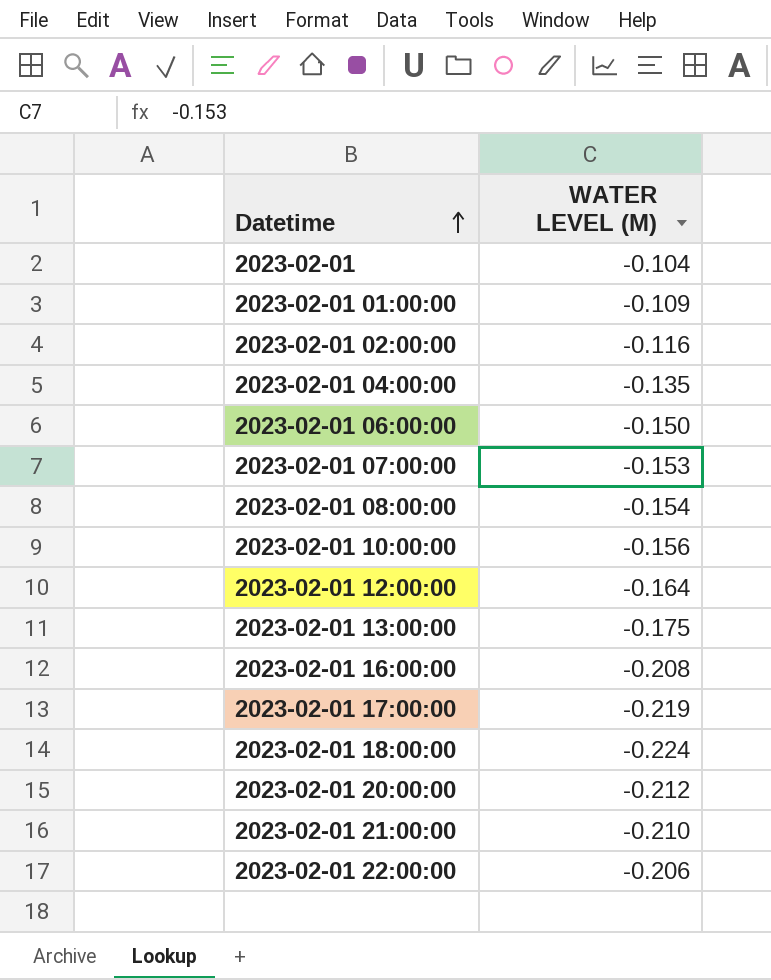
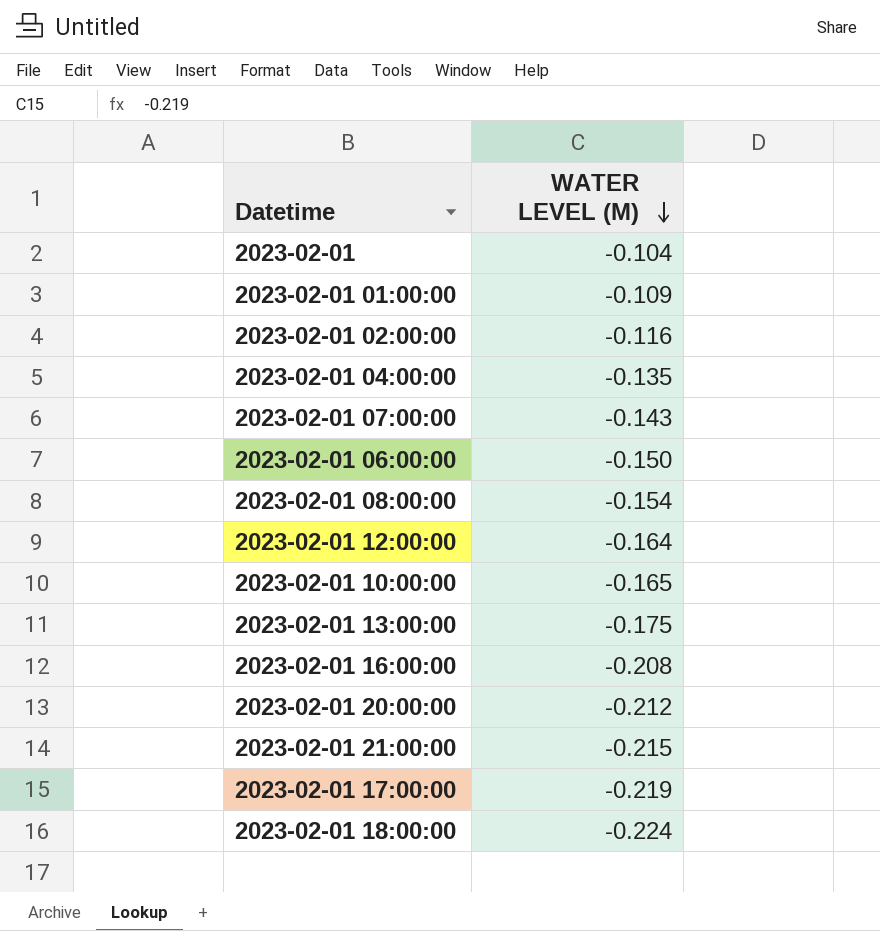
row order: Datetime ascending -> WATER LEVEL (M) descending
row 2023-02-01 22:00:00: -0.206 -> none
2023-02-01 07:00:00 | WATER LEVEL (M): -0.153 -> -0.143
2023-02-01 10:00:00 | WATER LEVEL (M): -0.156 -> -0.165
2023-02-01 21:00:00 | WATER LEVEL (M): -0.210 -> -0.215

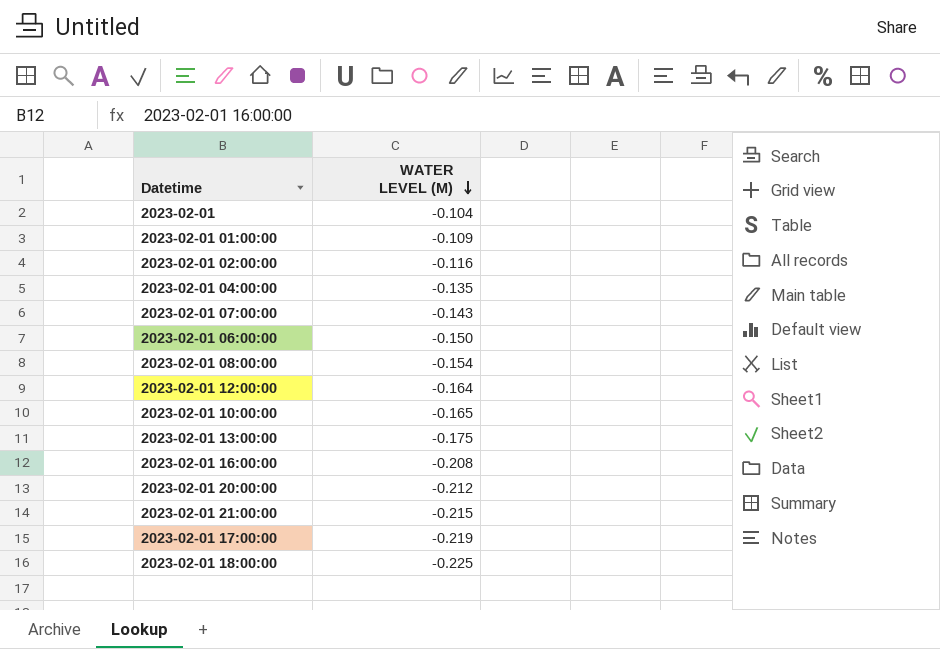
2023-02-01 18:00:00 | WATER LEVEL (M): -0.224 -> -0.225

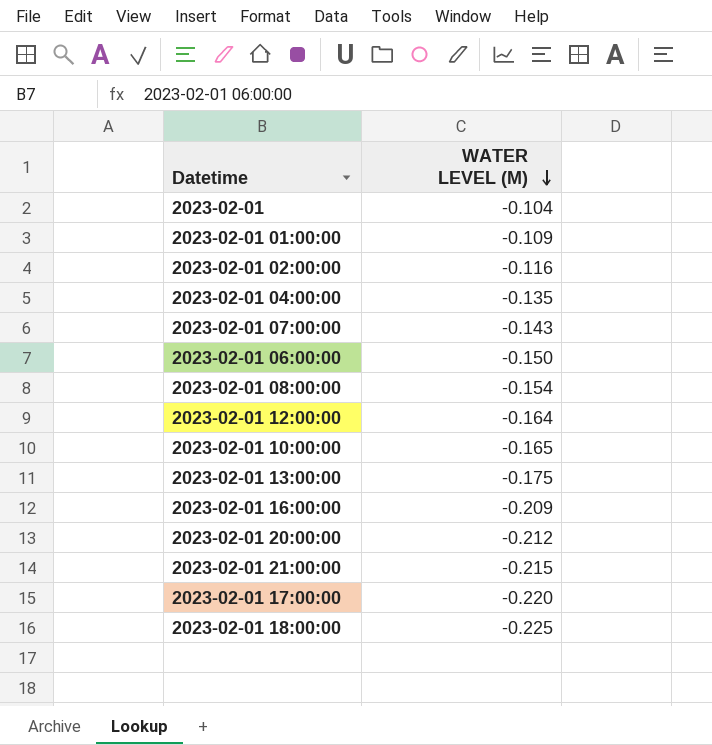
2023-02-01 16:00:00 | WATER LEVEL (M): -0.208 -> -0.209
2023-02-01 17:00:00 | WATER LEVEL (M): -0.219 -> -0.220

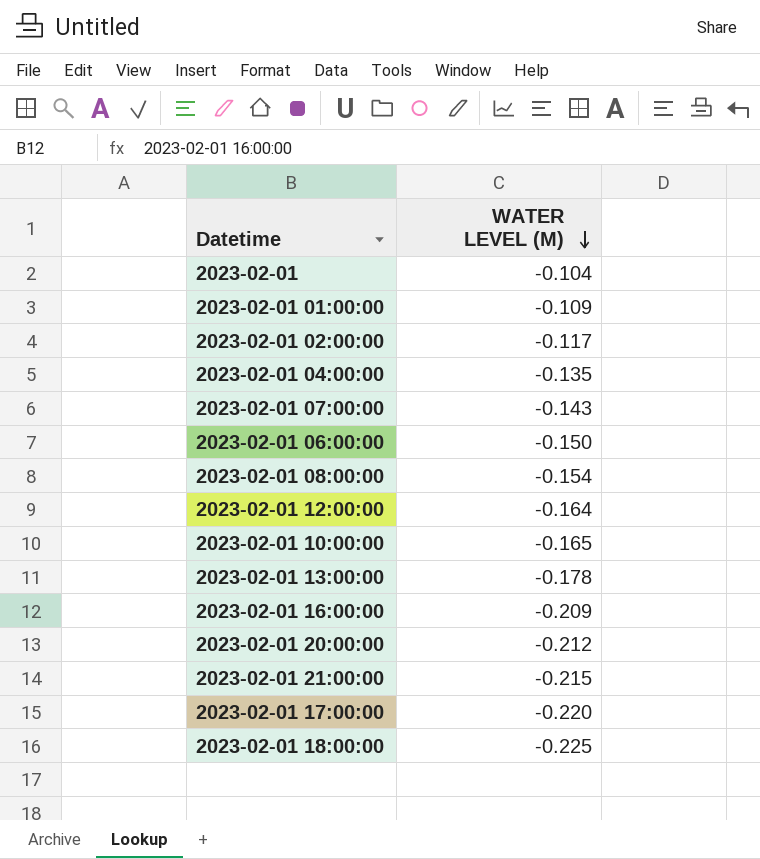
2023-02-01 02:00:00 | WATER LEVEL (M): -0.116 -> -0.117
2023-02-01 13:00:00 | WATER LEVEL (M): -0.175 -> -0.178

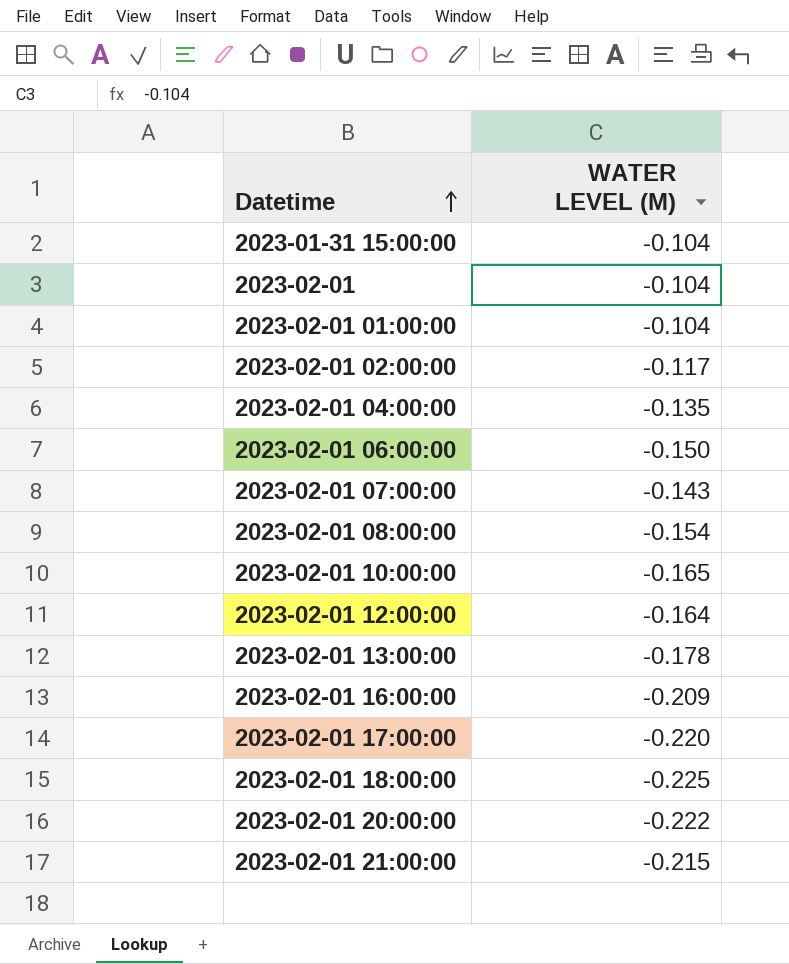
row order: WATER LEVEL (M) descending -> Datetime ascending
row 2023-01-31 15:00:00: none -> -0.104
2023-02-01 01:00:00 | WATER LEVEL (M): -0.109 -> -0.104
2023-02-01 20:00:00 | WATER LEVEL (M): -0.212 -> -0.222

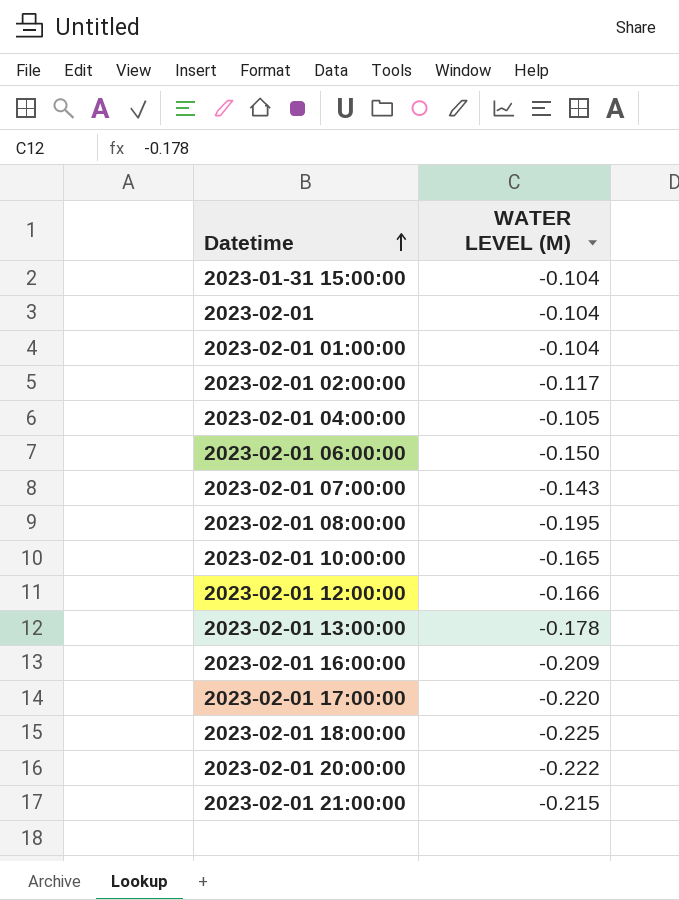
2023-02-01 04:00:00 | WATER LEVEL (M): -0.135 -> -0.105
2023-02-01 08:00:00 | WATER LEVEL (M): -0.154 -> -0.195
2023-02-01 12:00:00 | WATER LEVEL (M): -0.164 -> -0.166

